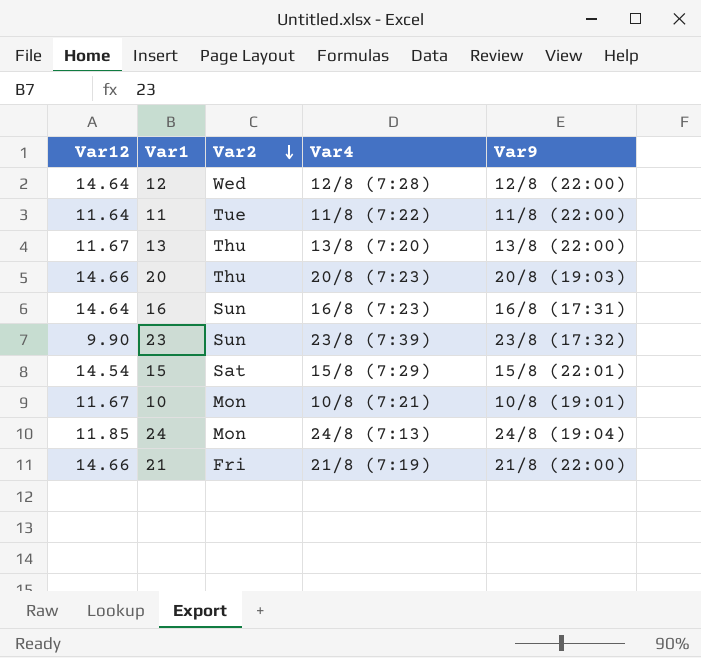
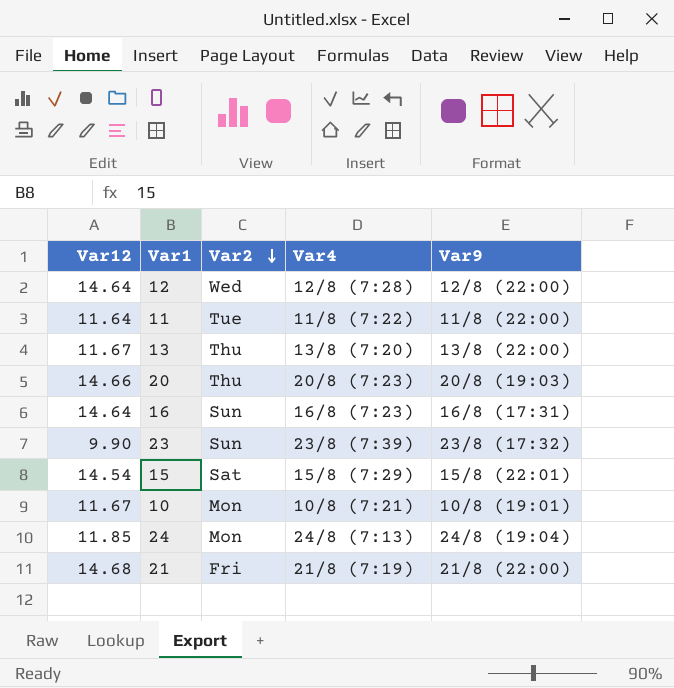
21 | Var12: 14.66 -> 14.68

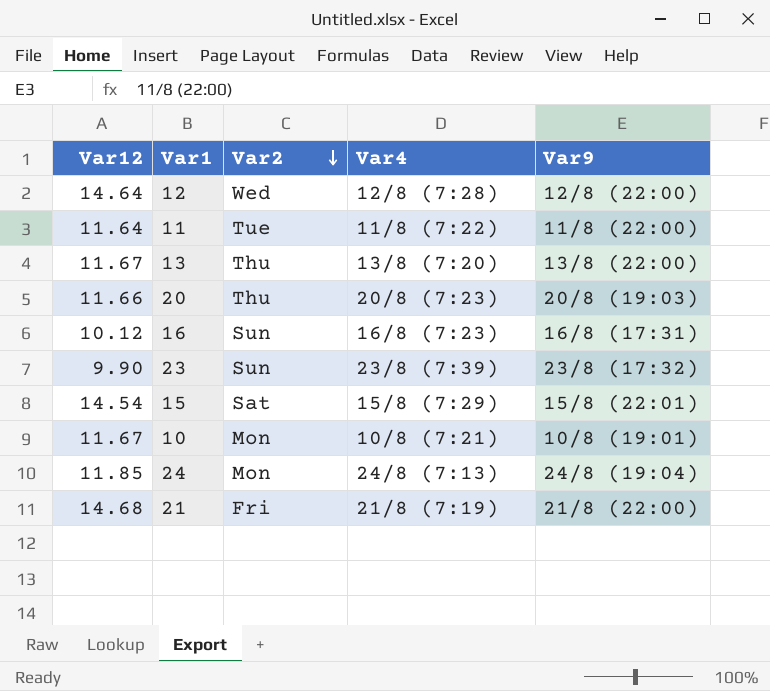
20 | Var12: 14.66 -> 11.66
16 | Var12: 14.64 -> 10.12

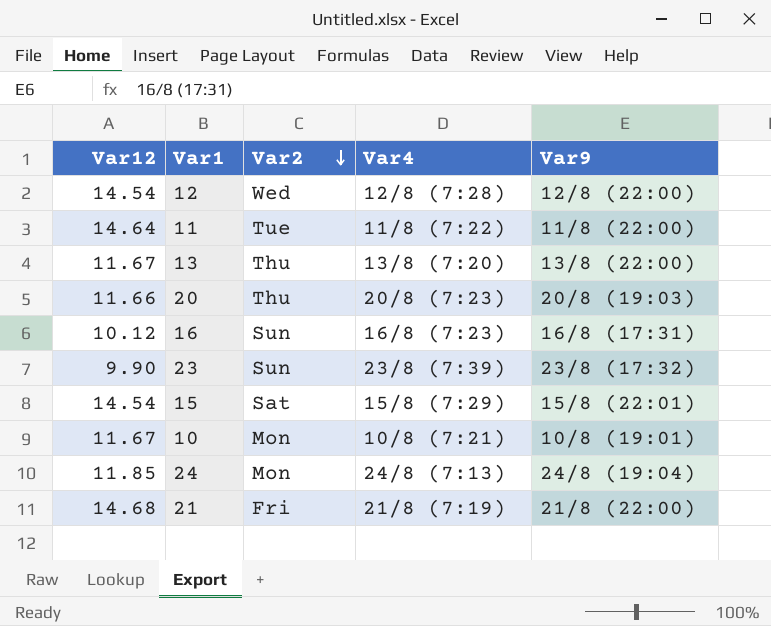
12 | Var12: 14.64 -> 14.54
11 | Var12: 11.64 -> 14.64

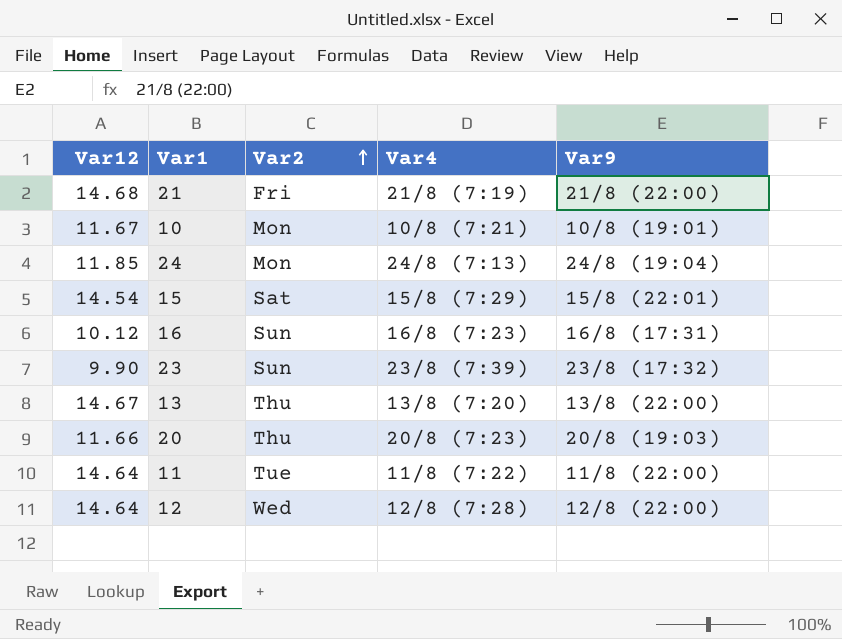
row order: Var2 descending -> Var2 ascending
13 | Var12: 11.67 -> 14.67
12 | Var12: 14.54 -> 14.64

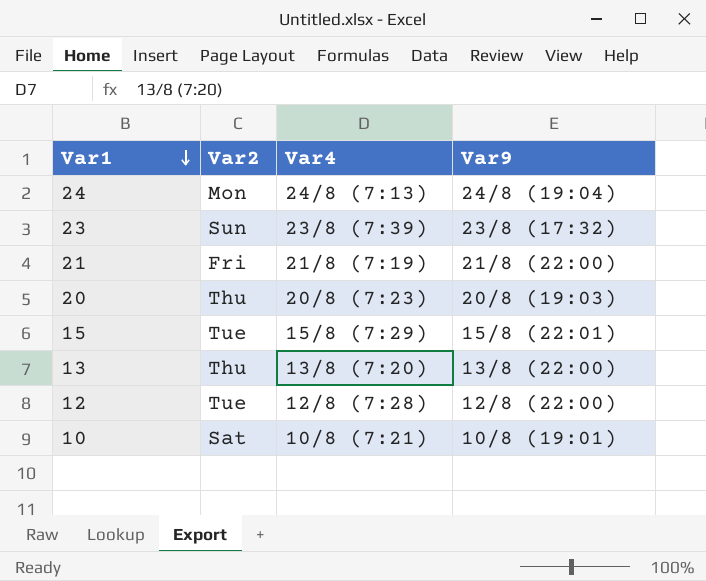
row order: Var2 ascending -> Var1 descending
column Var12 | position: 1 -> none
row 16: 10.12 | Sun | 16/8 (7:23) | 16/8 (17:31) -> none
row 11: 14.64 | Tue | 11/8 (7:22) | 11/8 (22:00) -> none
15 | Var2: Sat -> Tue
12 | Var2: Wed -> Tue
10 | Var2: Mon -> Sat

